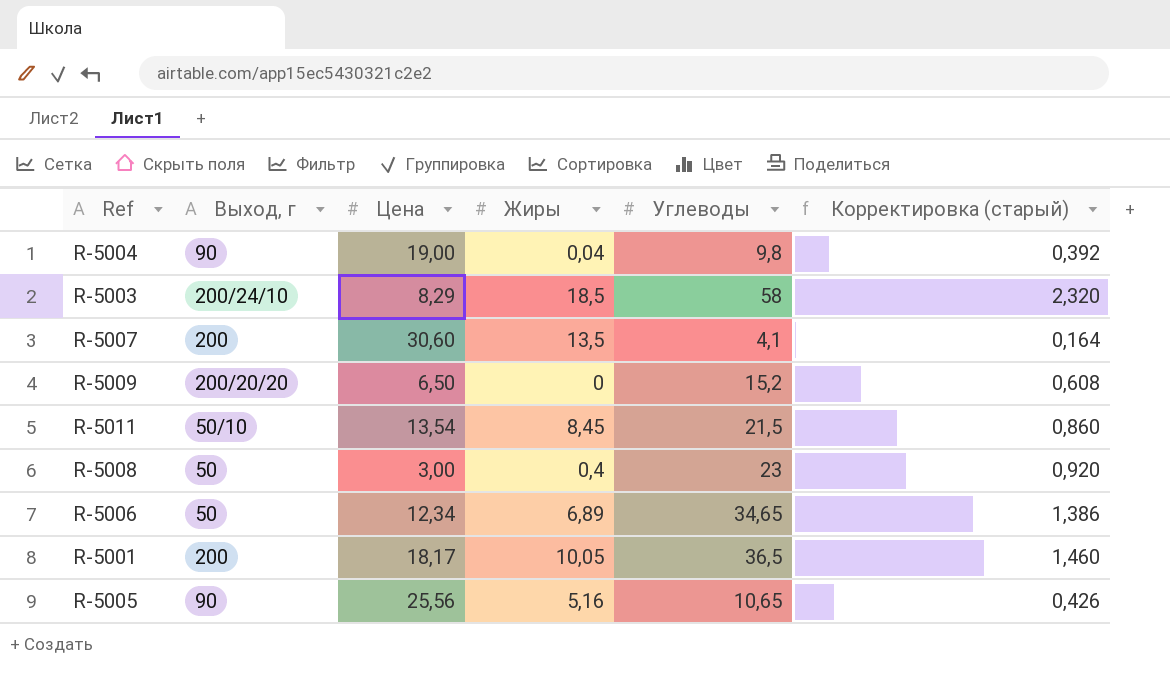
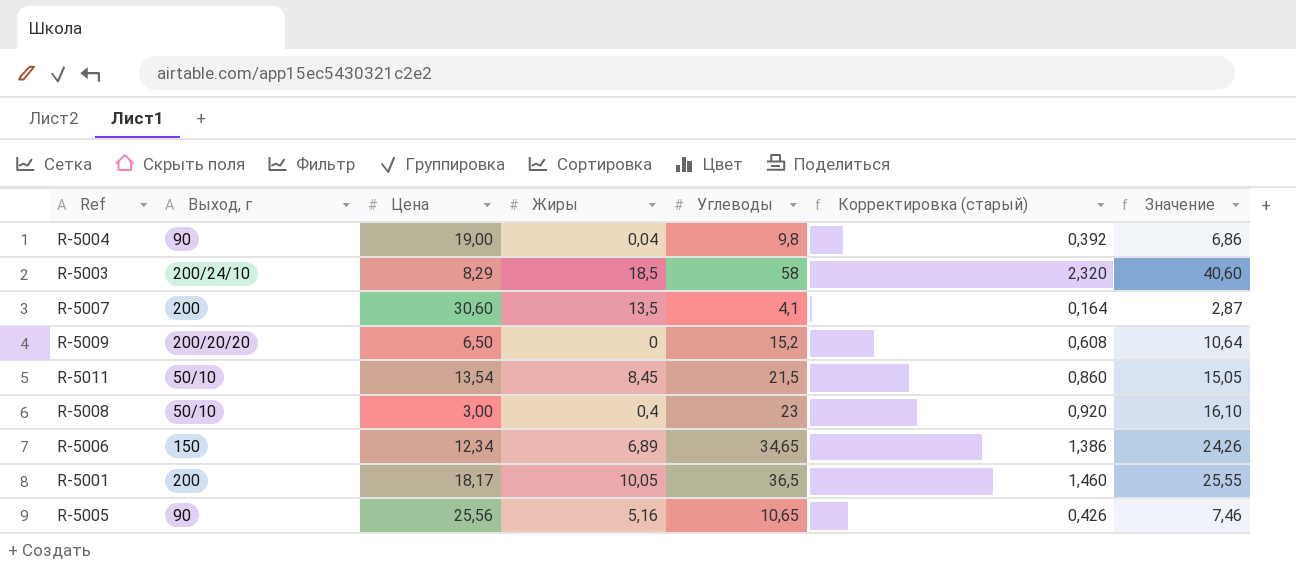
column Значение | formula: none -> [Углеводы] * 0,7
R-5008 | Выход, г: 50 -> 50/10
R-5006 | Выход, г: 50 -> 150

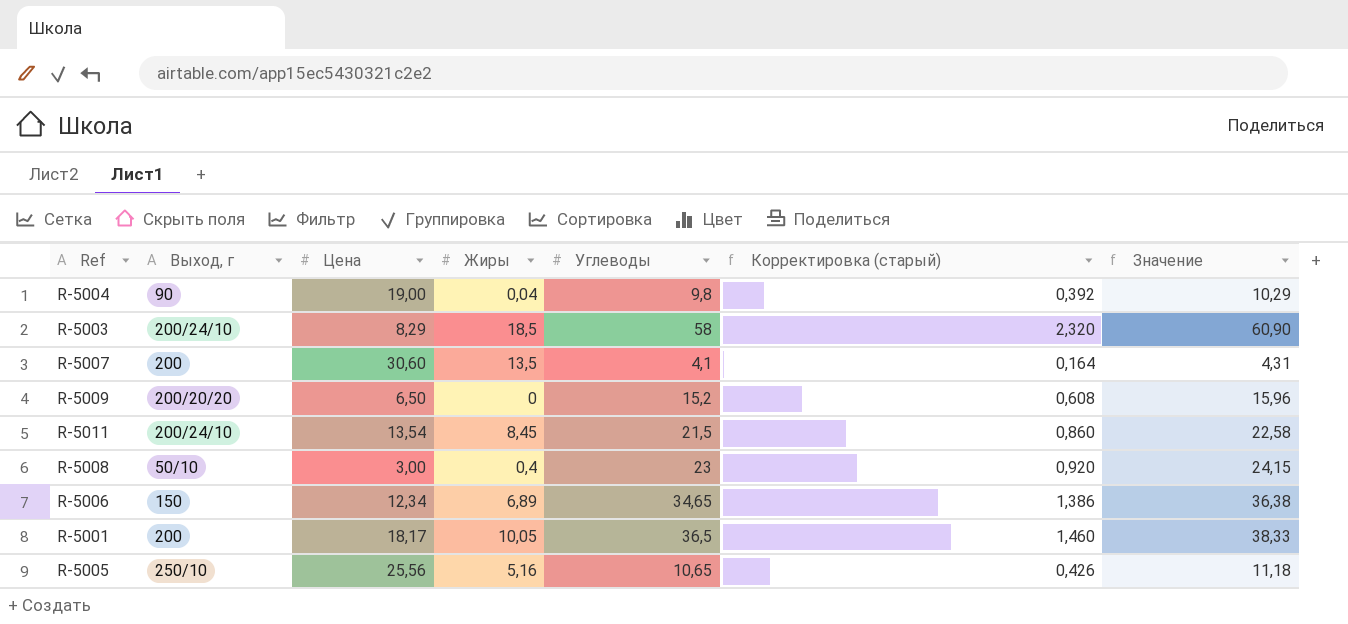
column Значение | formula: [Углеводы] * 0,7 -> [Углеводы] * 1,05
R-5011 | Выход, г: 50/10 -> 200/24/10
R-5005 | Выход, г: 90 -> 250/10

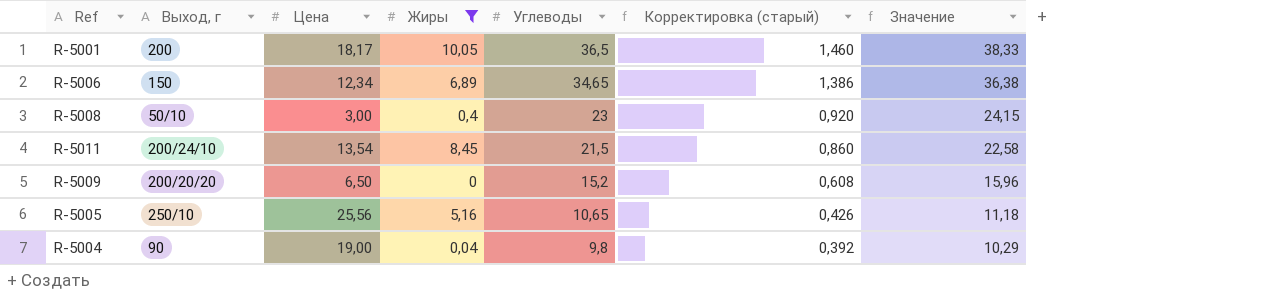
filter: none -> Жиры <= 10,05
row order: none -> Углеводы descending

